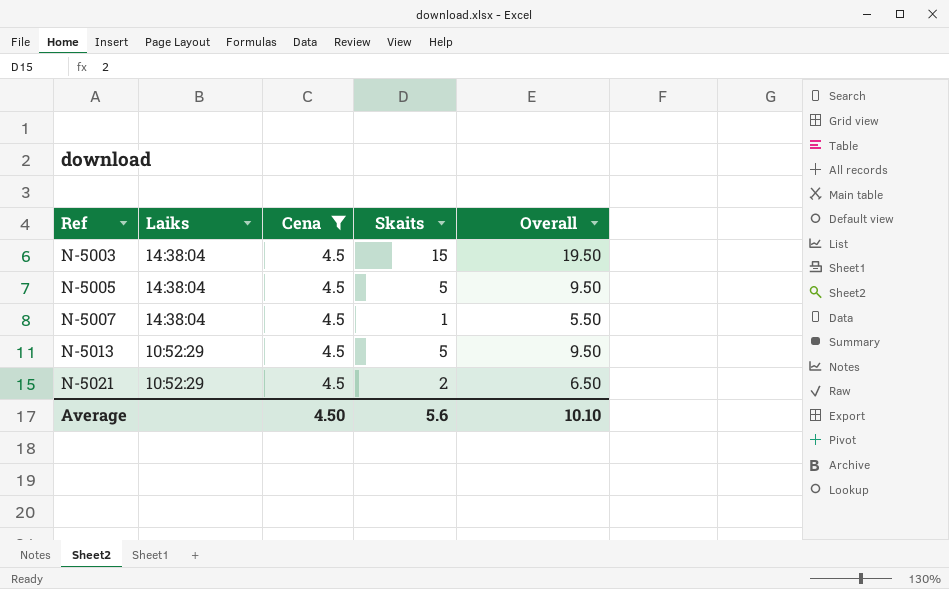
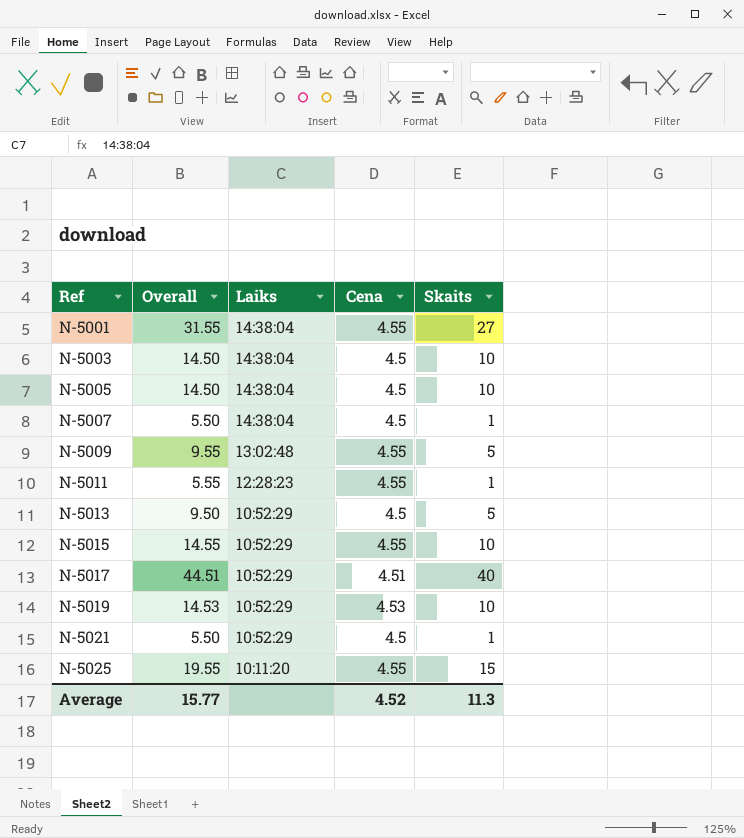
filter: Cena = 4.5 -> none
column Overall | position: 5 -> 2
N-5003 | Overall: 19.50 -> 14.50
N-5003 | Skaits: 15 -> 10
N-5005 | Overall: 9.50 -> 14.50
N-5005 | Skaits: 5 -> 10
N-5021 | Overall: 6.50 -> 5.50
N-5021 | Skaits: 2 -> 1
Average | Overall: 10.10 -> 15.77
Average | Cena: 4.50 -> 4.52
Average | Skaits: 5.6 -> 11.3

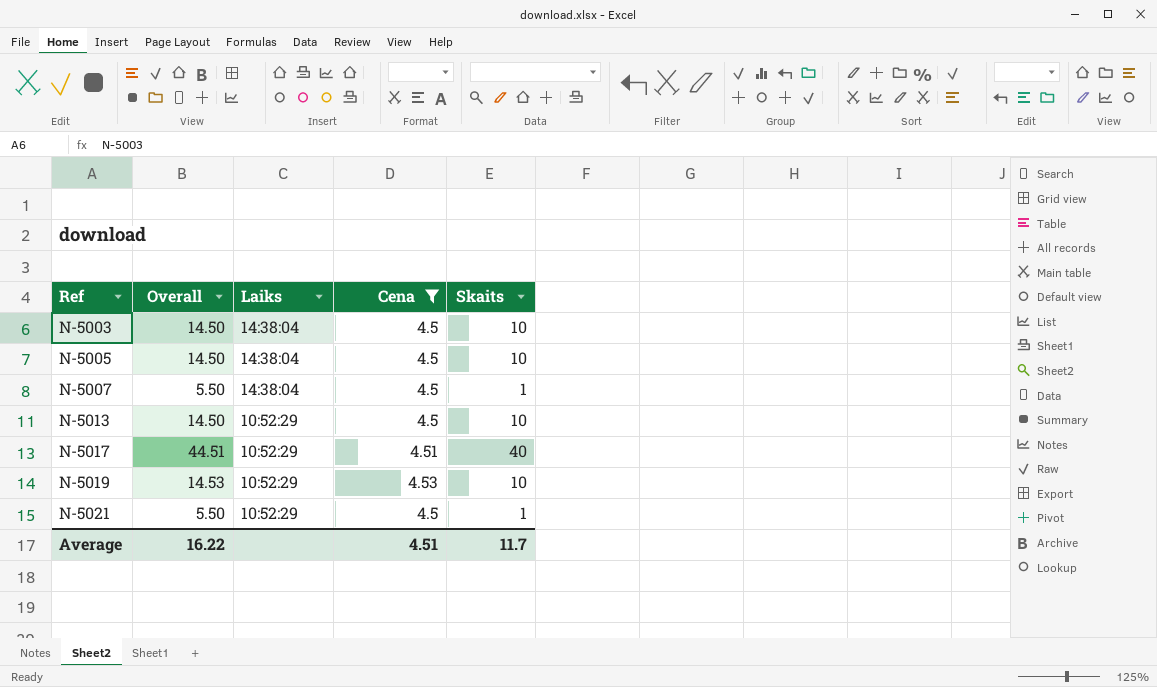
filter: none -> Cena != 4.55
N-5013 | Overall: 9.50 -> 14.50
N-5013 | Skaits: 5 -> 10
Average | Overall: 15.77 -> 16.22
Average | Cena: 4.52 -> 4.51
Average | Skaits: 11.3 -> 11.7

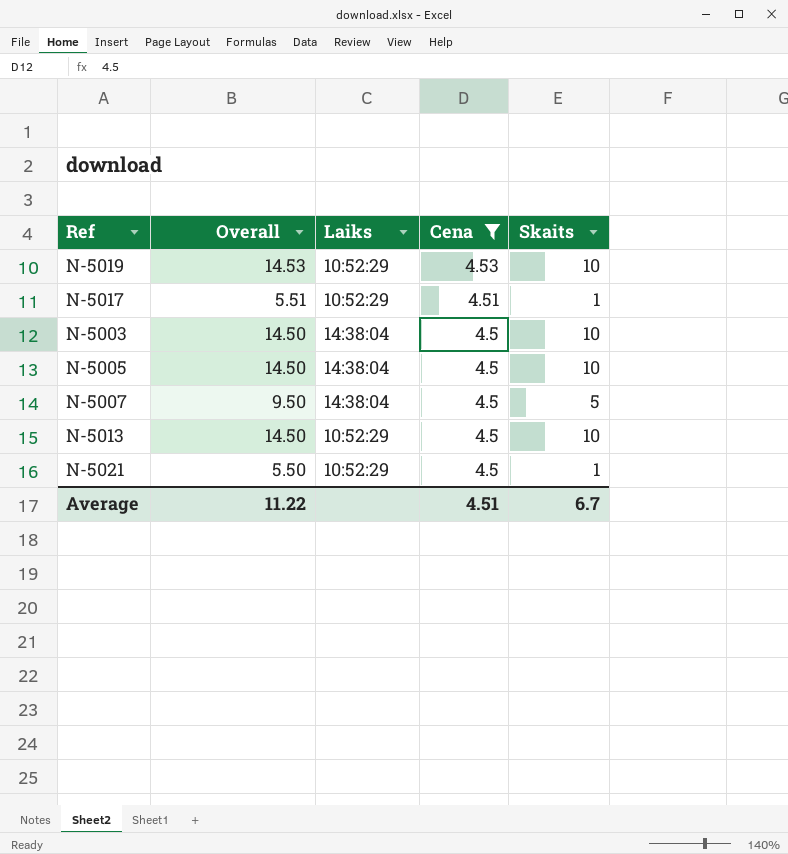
row order: Ref ascending -> Cena descending
N-5017 | Overall: 44.51 -> 5.51
N-5017 | Skaits: 40 -> 1
N-5007 | Overall: 5.50 -> 9.50
N-5007 | Skaits: 1 -> 5
Average | Overall: 16.22 -> 11.22
Average | Skaits: 11.7 -> 6.7

